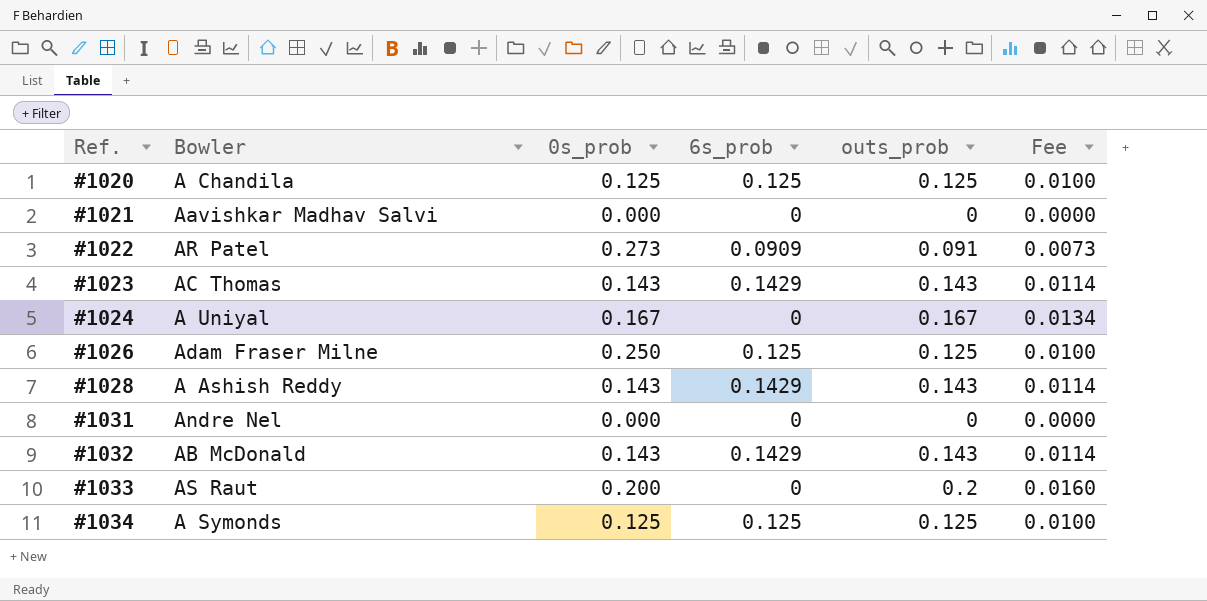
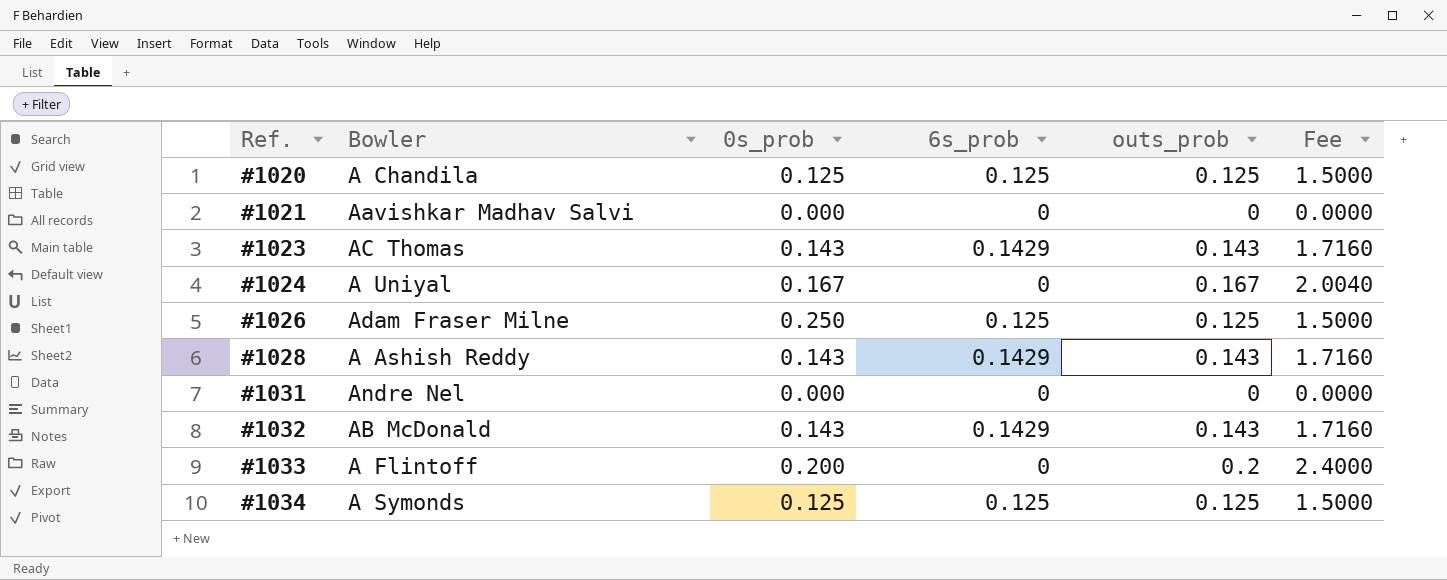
column Fee | formula: [outs_prob] * 0.08 -> [outs_prob] * 12
row #1022: AR Patel | 0.273 | 0.0909 | 0.091 | 0.0073 -> none
#1033 | Bowler: AS Raut -> A Flintoff

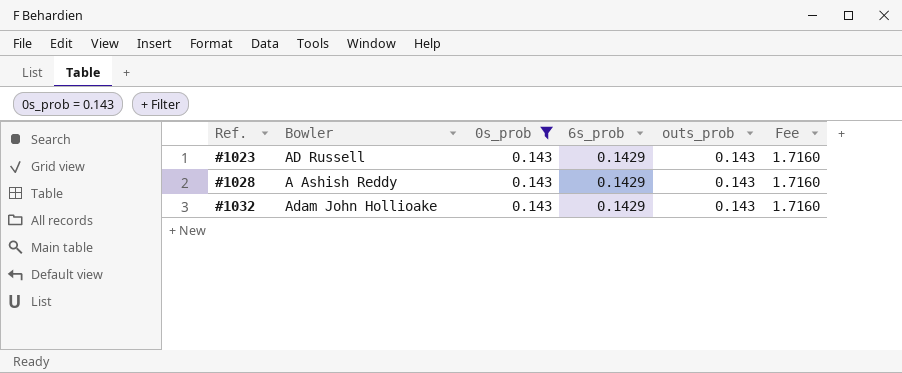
filter: none -> 0s_prob = 0.143
#1023 | Bowler: AC Thomas -> AD Russell
#1032 | Bowler: AB McDonald -> Adam John Hollioake

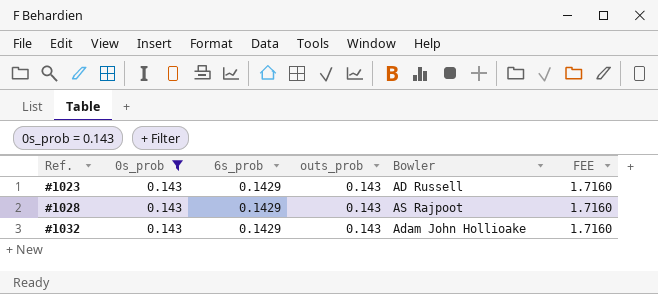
column Bowler | position: 2 -> 5
column name: Fee -> FEE
#1028 | Bowler: A Ashish Reddy -> AS Rajpoot

